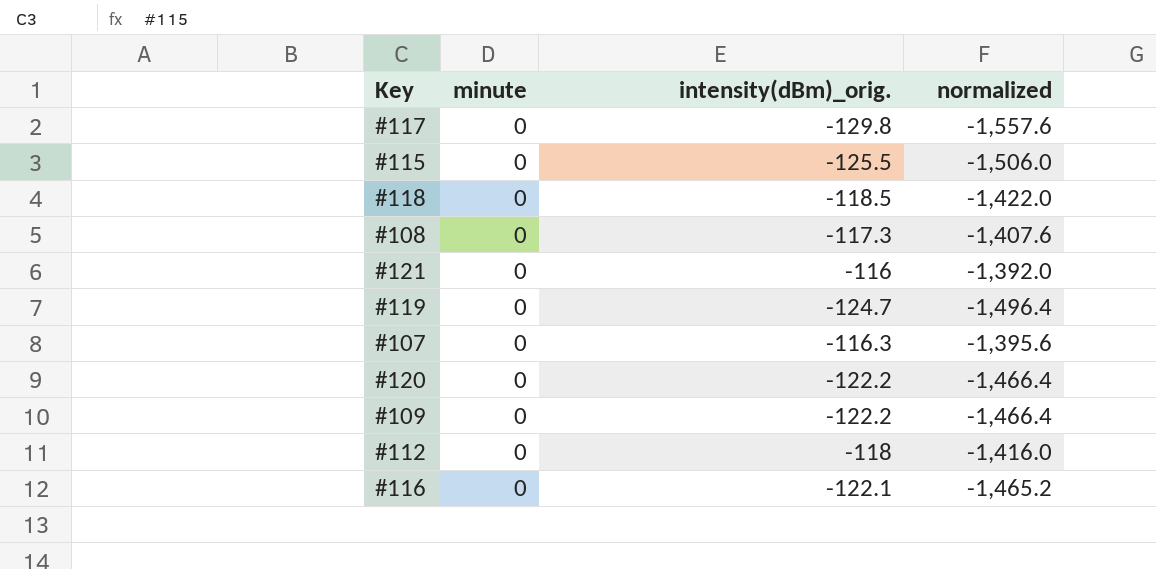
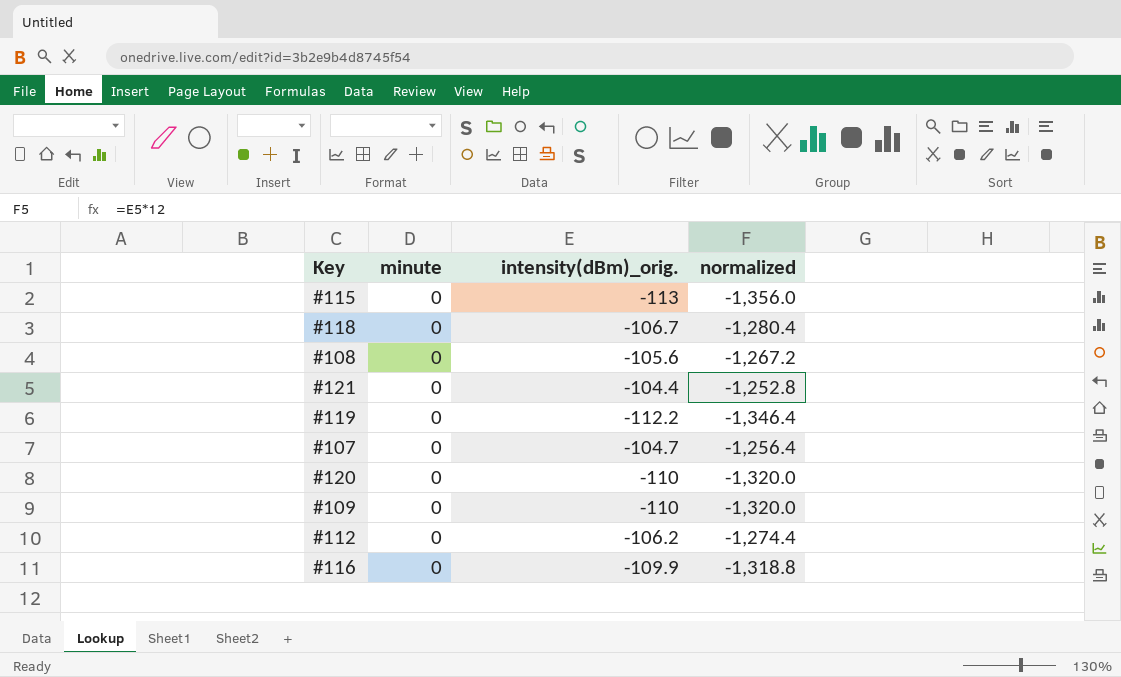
row #117: 0 | -129.8 | -1,557.6 -> none
#115 | intensity(dBm)_orig.: -125.5 -> -113
#115 | normalized: -1,506.0 -> -1,356.0
#118 | intensity(dBm)_orig.: -118.5 -> -106.7
#118 | normalized: -1,422.0 -> -1,280.4
#108 | intensity(dBm)_orig.: -117.3 -> -105.6
#108 | normalized: -1,407.6 -> -1,267.2
#121 | intensity(dBm)_orig.: -116 -> -104.4
#121 | normalized: -1,392.0 -> -1,252.8
#119 | intensity(dBm)_orig.: -124.7 -> -112.2
#119 | normalized: -1,496.4 -> -1,346.4
#107 | intensity(dBm)_orig.: -116.3 -> -104.7
#107 | normalized: -1,395.6 -> -1,256.4
#120 | intensity(dBm)_orig.: -122.2 -> -110
#120 | normalized: -1,466.4 -> -1,320.0
#109 | intensity(dBm)_orig.: -122.2 -> -110
#109 | normalized: -1,466.4 -> -1,320.0
#112 | intensity(dBm)_orig.: -118 -> -106.2
#112 | normalized: -1,416.0 -> -1,274.4
#116 | intensity(dBm)_orig.: -122.1 -> -109.9
#116 | normalized: -1,465.2 -> -1,318.8

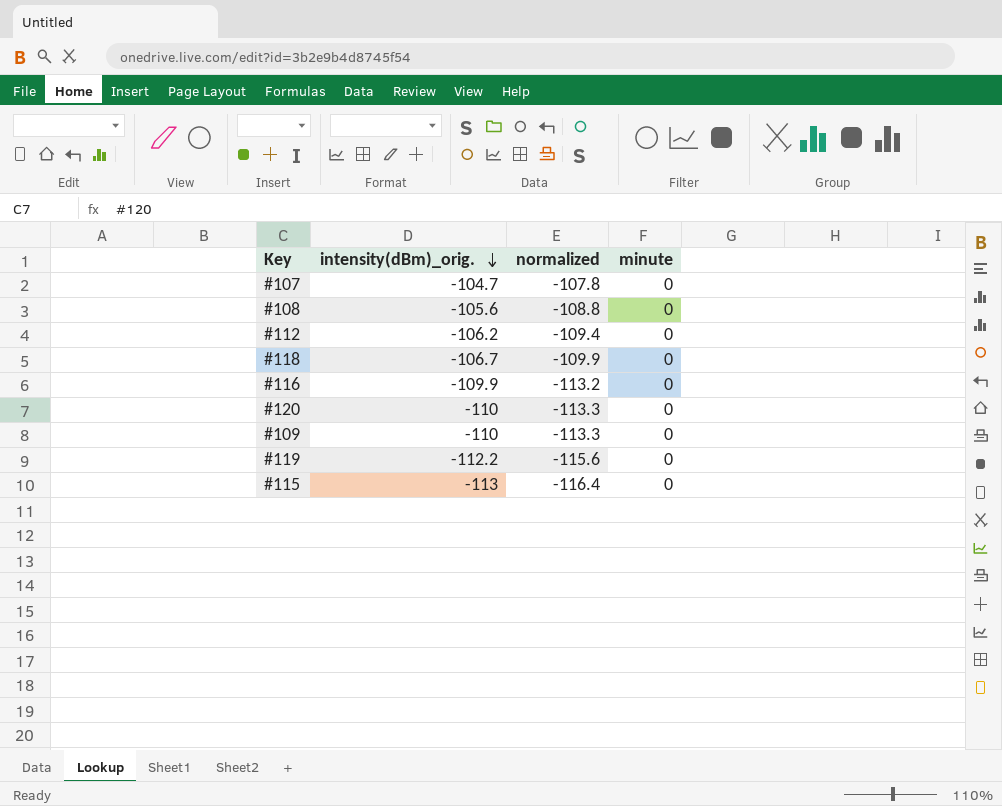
row order: none -> intensity(dBm)_orig. descending
column normalized | formula: [intensity(dBm)_orig.] * 12 -> [intensity(dBm)_orig.] * 1.03
column minute | position: 2 -> 4
row #121: 0 | -104.4 | -1,252.8 -> none

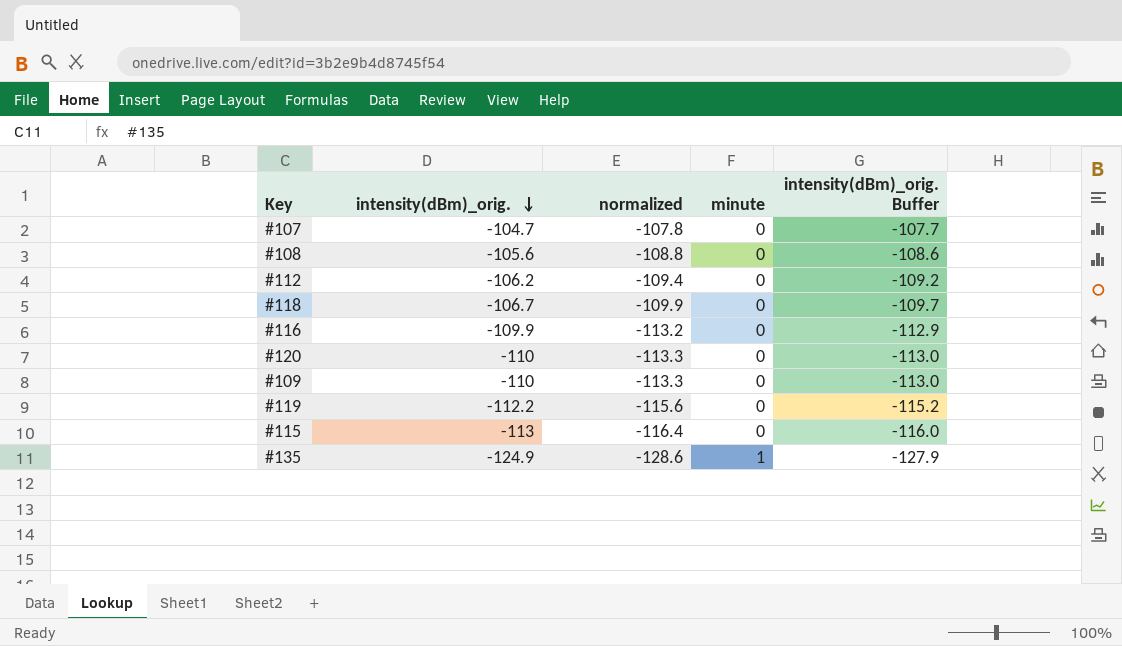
column intensity(dBm)_orig. Buffer | formula: none -> [intensity(dBm)_orig.] - 3
row #135: none -> -124.9 | -128.6 | 1 | -127.9

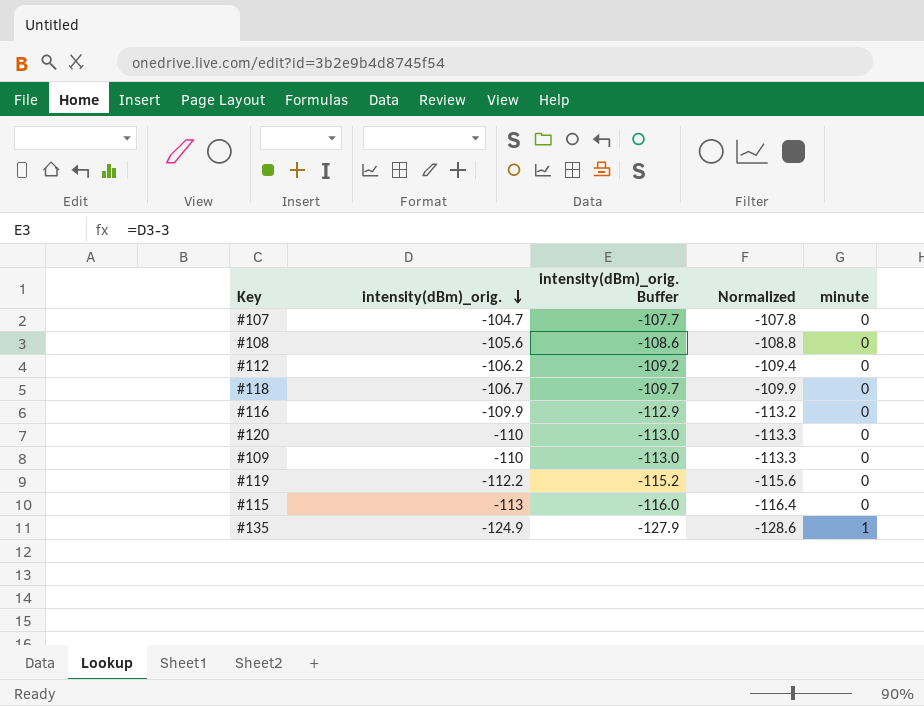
column intensity(dBm)_orig. Buffer | position: 5 -> 3
column name: normalized -> Normalized

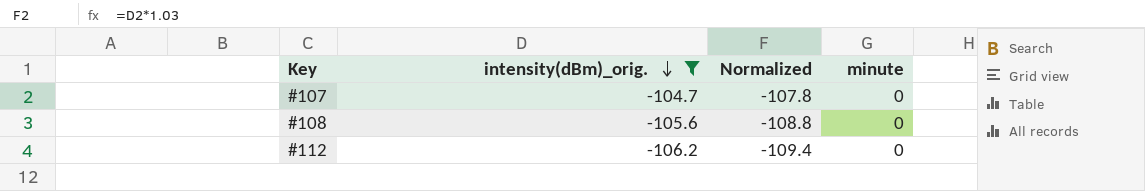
filter: none -> intensity(dBm)_orig. >= -106.2
column intensity(dBm)_orig. Buffer | formula: [intensity(dBm)_orig.] - 3 -> none

